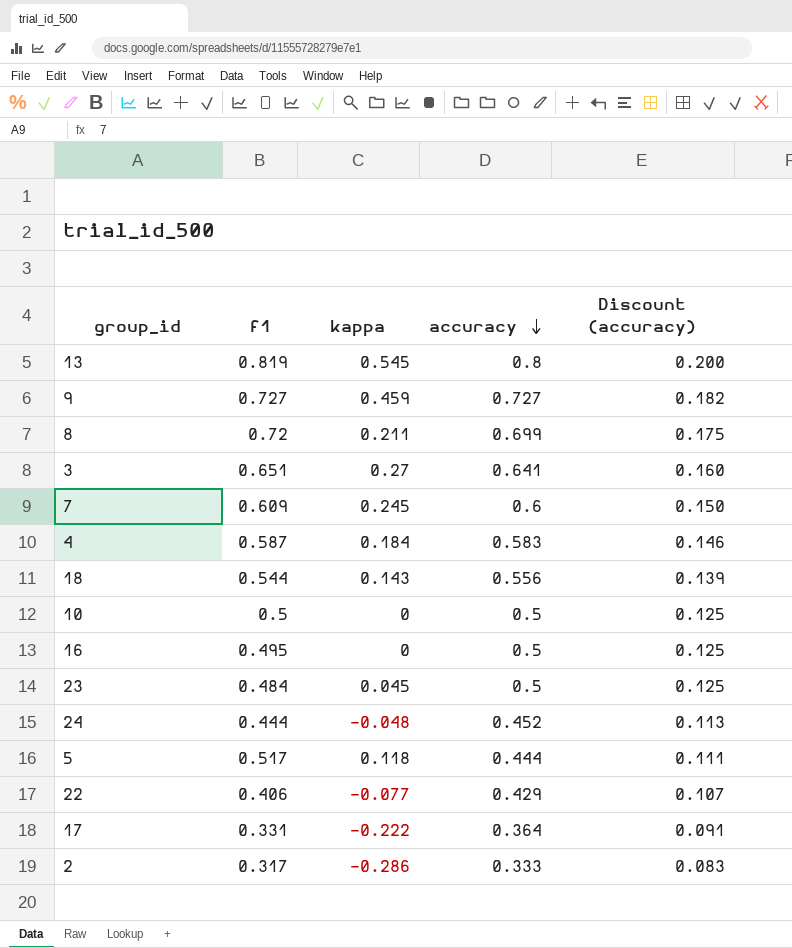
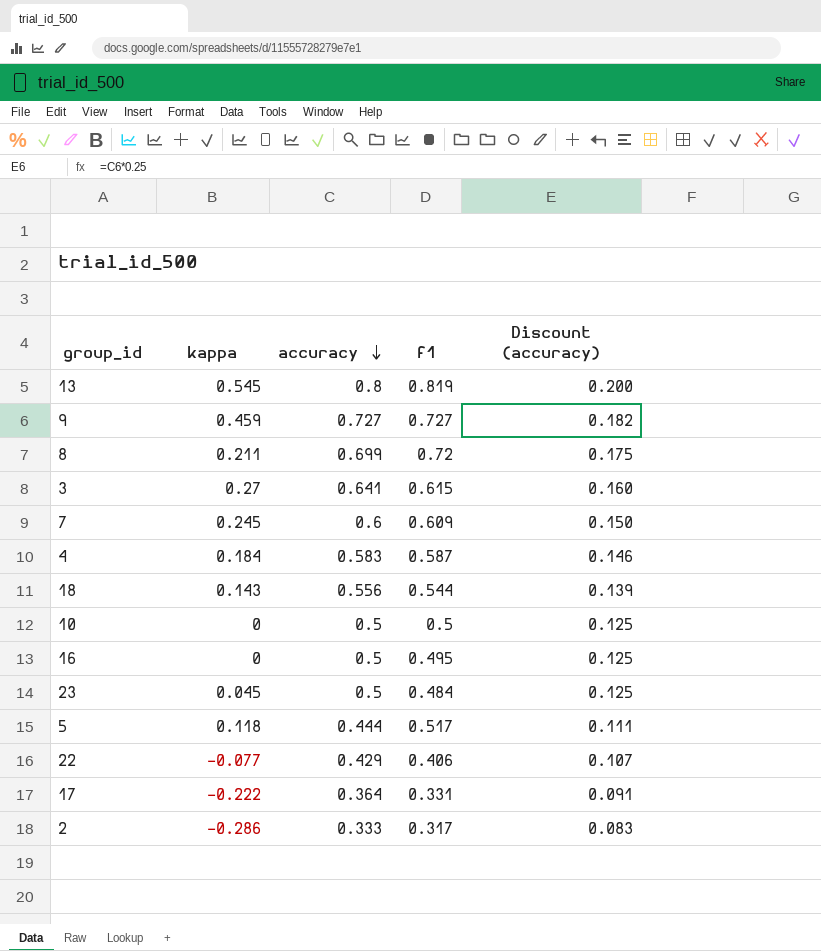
column f1 | position: 2 -> 4
row 24: 0.444 | -0.048 | 0.452 | 0.113 -> none
3 | f1: 0.651 -> 0.615

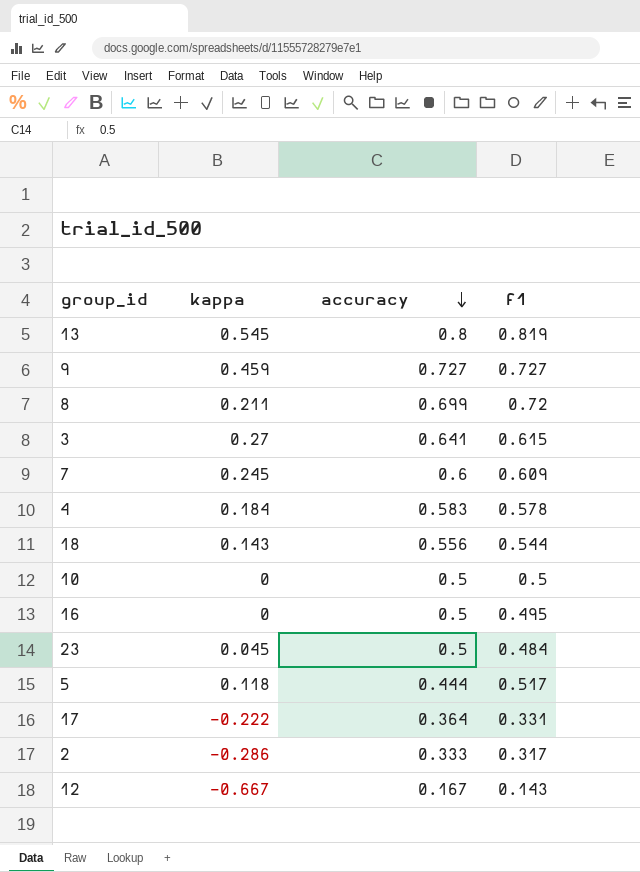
column Discount (accuracy) | formula: [accuracy] * 0.25 -> none
row 22: -0.077 | 0.429 | 0.406 | 0.107 -> none
4 | f1: 0.587 -> 0.578
row 12: none -> -0.667 | 0.167 | 0.143

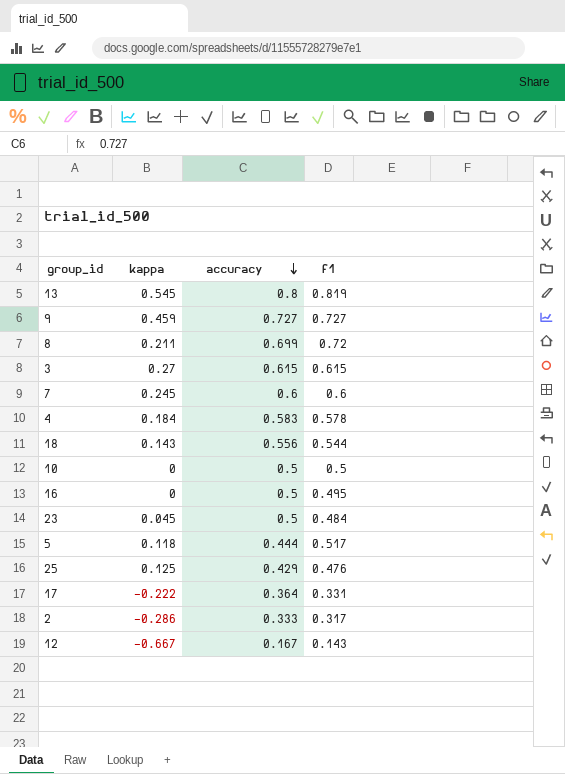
3 | accuracy: 0.641 -> 0.615
7 | f1: 0.609 -> 0.6
row 25: none -> 0.125 | 0.429 | 0.476

